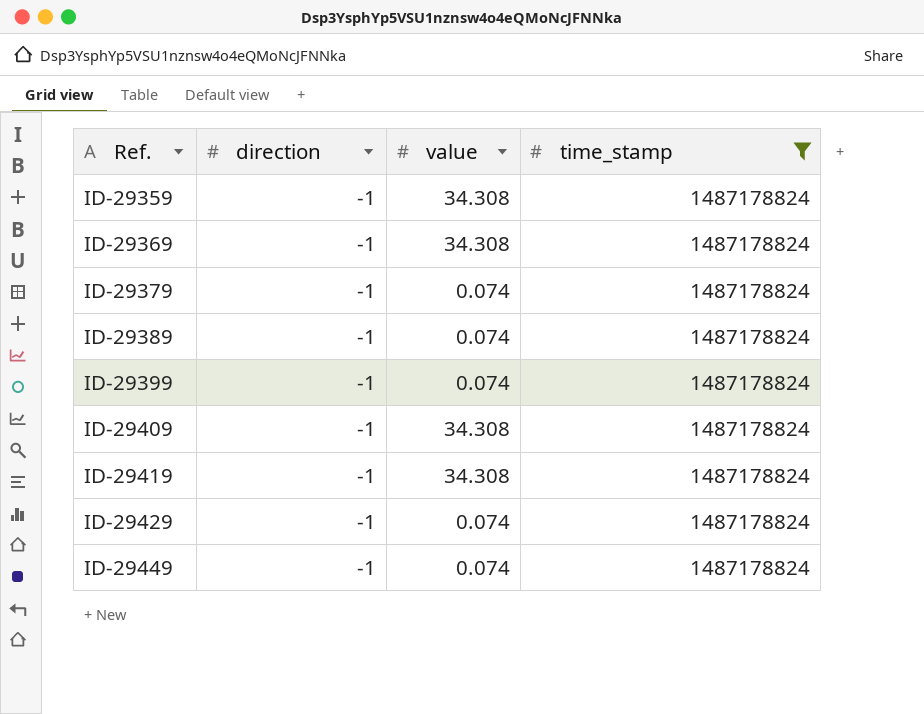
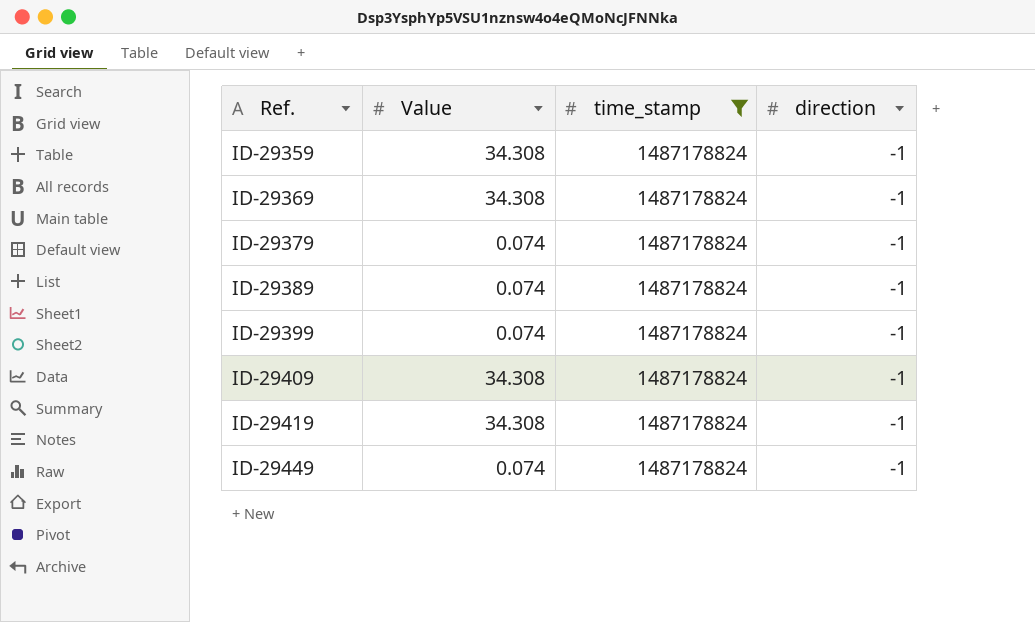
column name: value -> Value
column direction | position: 2 -> 4
row ID-29429: -1 | 0.074 | 1487178824 -> none

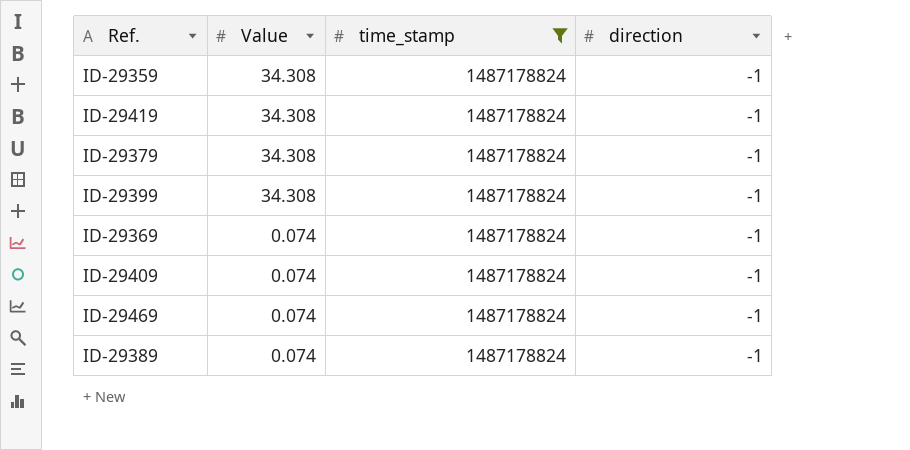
row order: Ref. ascending -> Value descending
row ID-29449: 0.074 | 1487178824 | -1 -> none
ID-29379 | Value: 0.074 -> 34.308
ID-29399 | Value: 0.074 -> 34.308
ID-29369 | Value: 34.308 -> 0.074
ID-29409 | Value: 34.308 -> 0.074
row ID-29469: none -> 0.074 | 1487178824 | -1

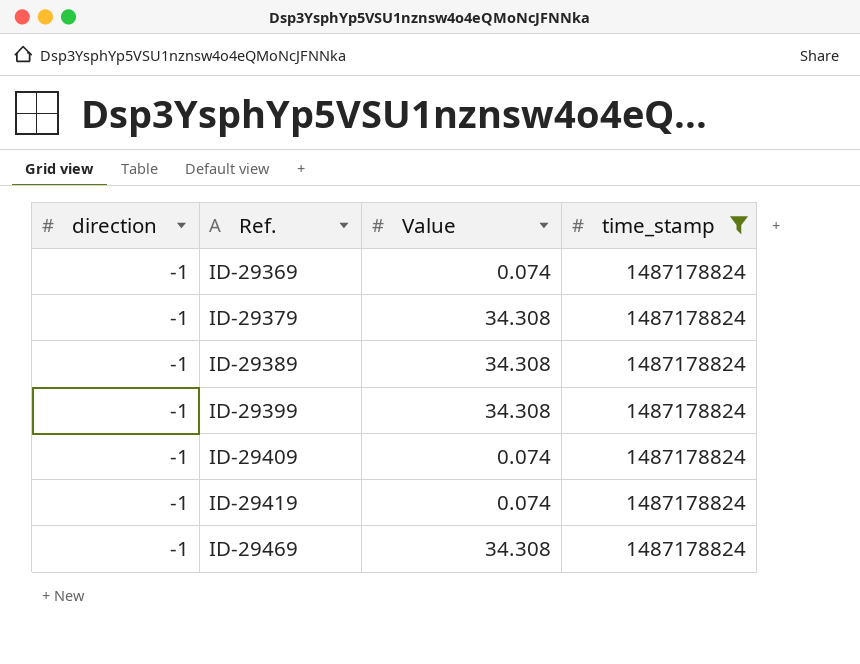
row order: Value descending -> Ref. ascending
column direction | position: 4 -> 1
row ID-29359: 34.308 | 1487178824 | -1 -> none
ID-29389 | Value: 0.074 -> 34.308
ID-29419 | Value: 34.308 -> 0.074
ID-29469 | Value: 0.074 -> 34.308

